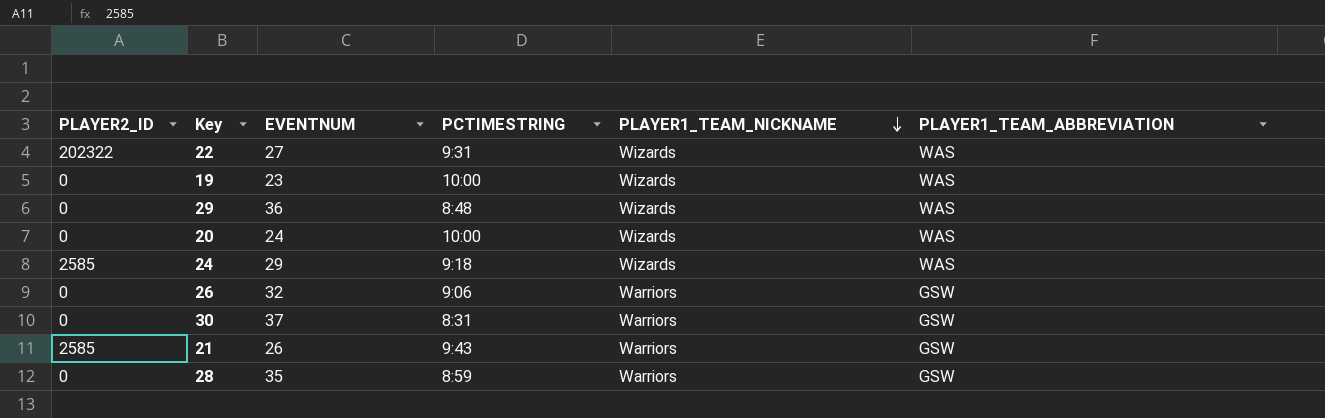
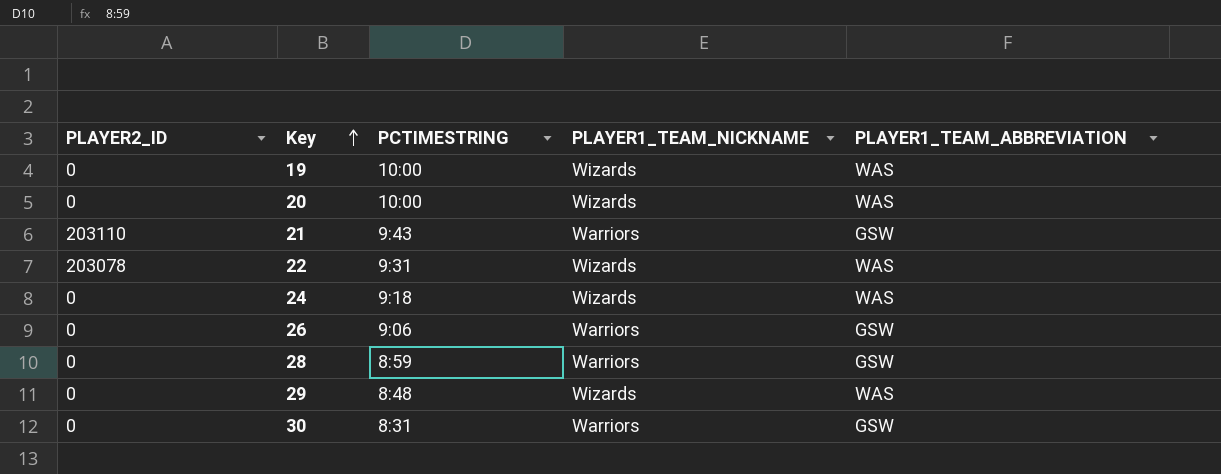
row order: PLAYER1_TEAM_NICKNAME descending -> Key ascending
column EVENTNUM | position: 3 -> none
21 | PLAYER2_ID: 2585 -> 203110
22 | PLAYER2_ID: 202322 -> 203078
24 | PLAYER2_ID: 2585 -> 0

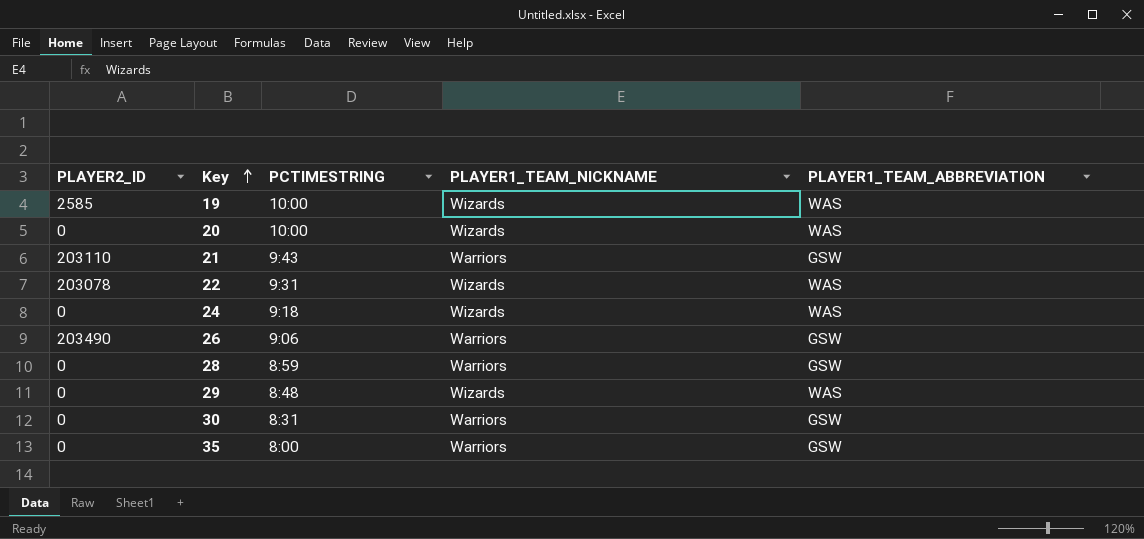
19 | PLAYER2_ID: 0 -> 2585
26 | PLAYER2_ID: 0 -> 203490
row 35: none -> 0 | 8:00 | Warriors | GSW

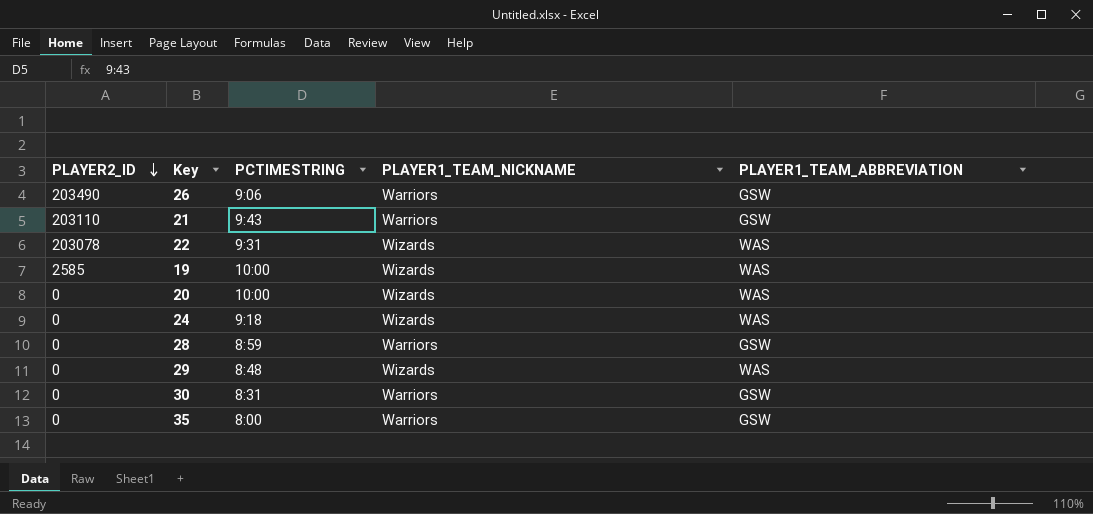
row order: Key ascending -> PLAYER2_ID descending

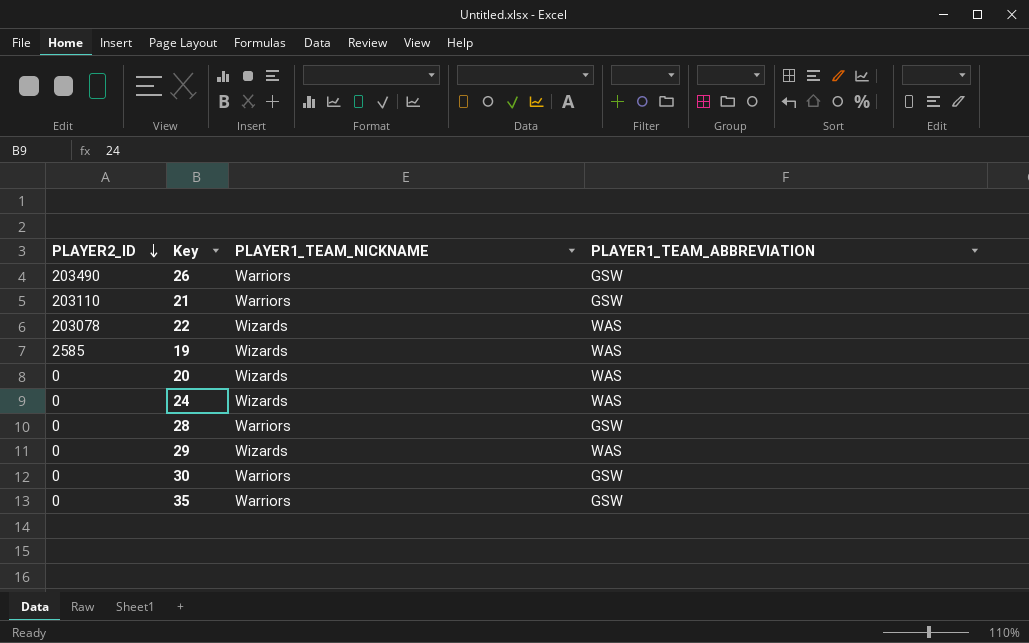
column PCTIMESTRING | position: 3 -> none

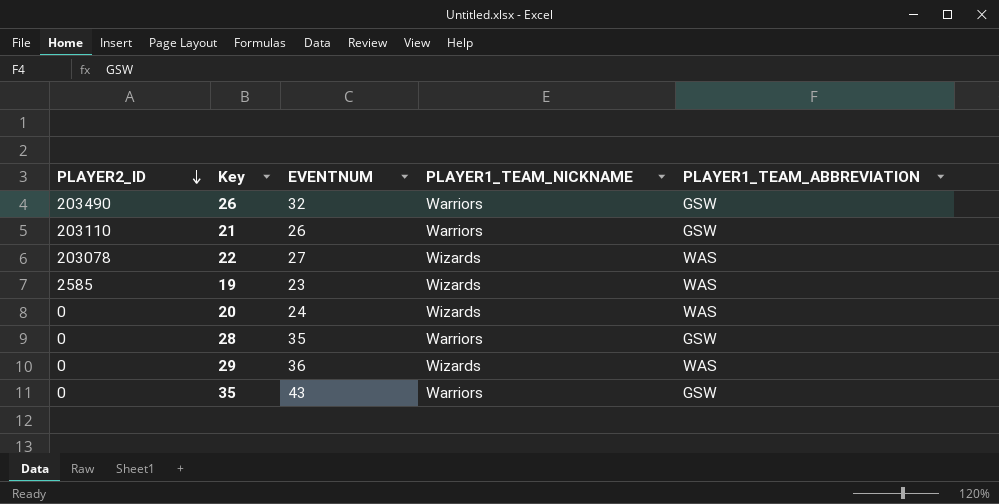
column EVENTNUM | position: none -> 3
row 24: 0 | Wizards | WAS -> none
row 30: 0 | Warriors | GSW -> none

